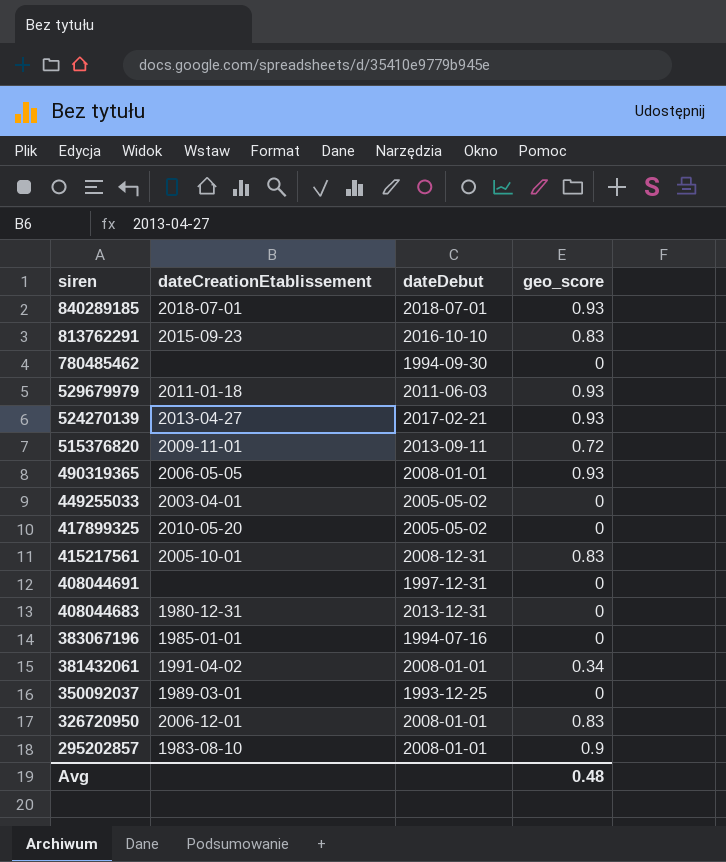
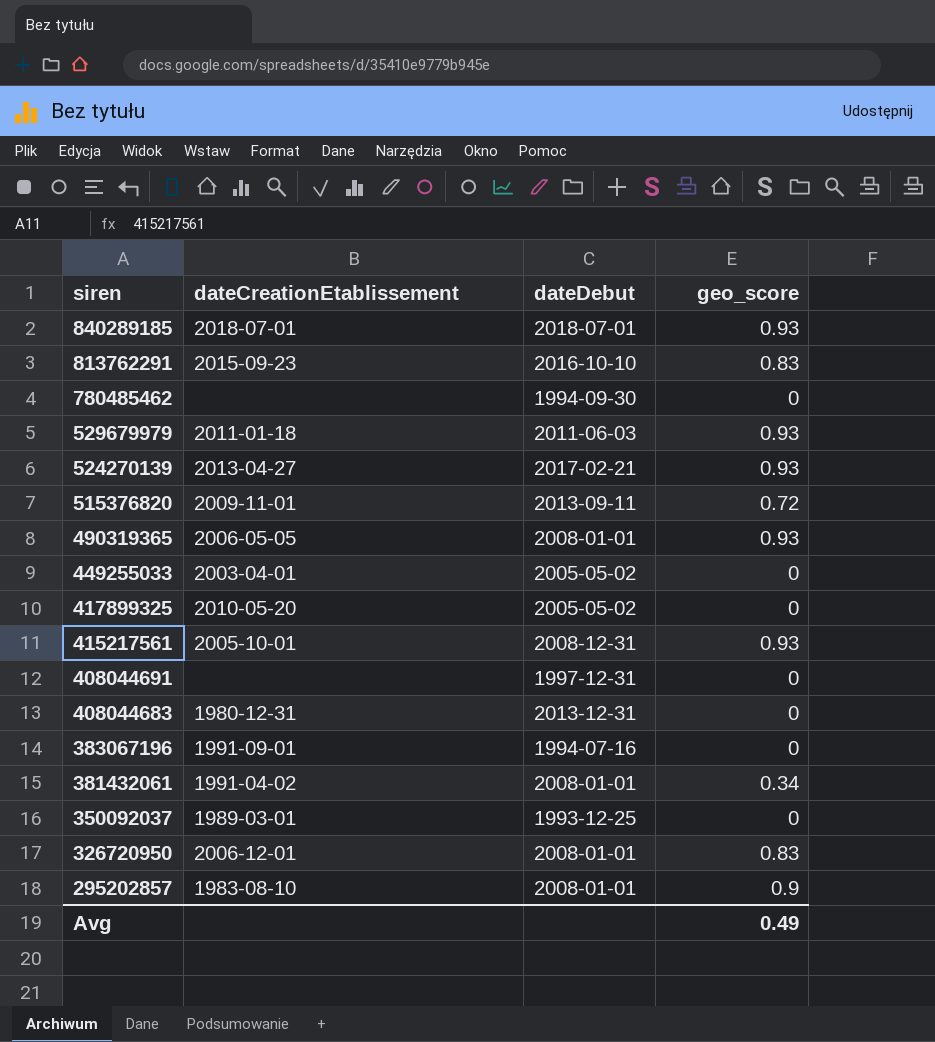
415217561 | geo_score: 0.83 -> 0.93
383067196 | dateCreationEtablissement: 1985-01-01 -> 1991-09-01
Avg | geo_score: 0.48 -> 0.49

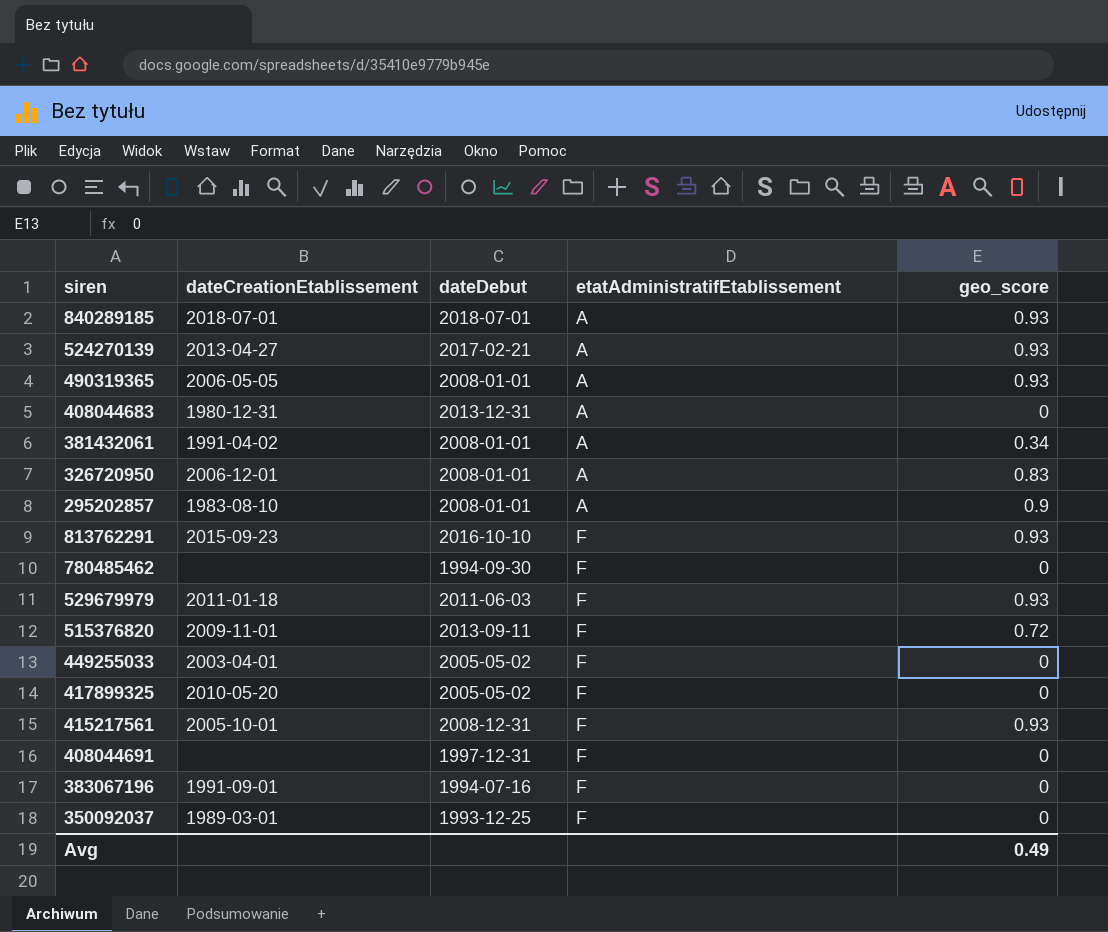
row order: siren descending -> etatAdministratifEtablissement ascending
column etatAdministratifEtablissement | position: none -> 4
813762291 | geo_score: 0.83 -> 0.93

